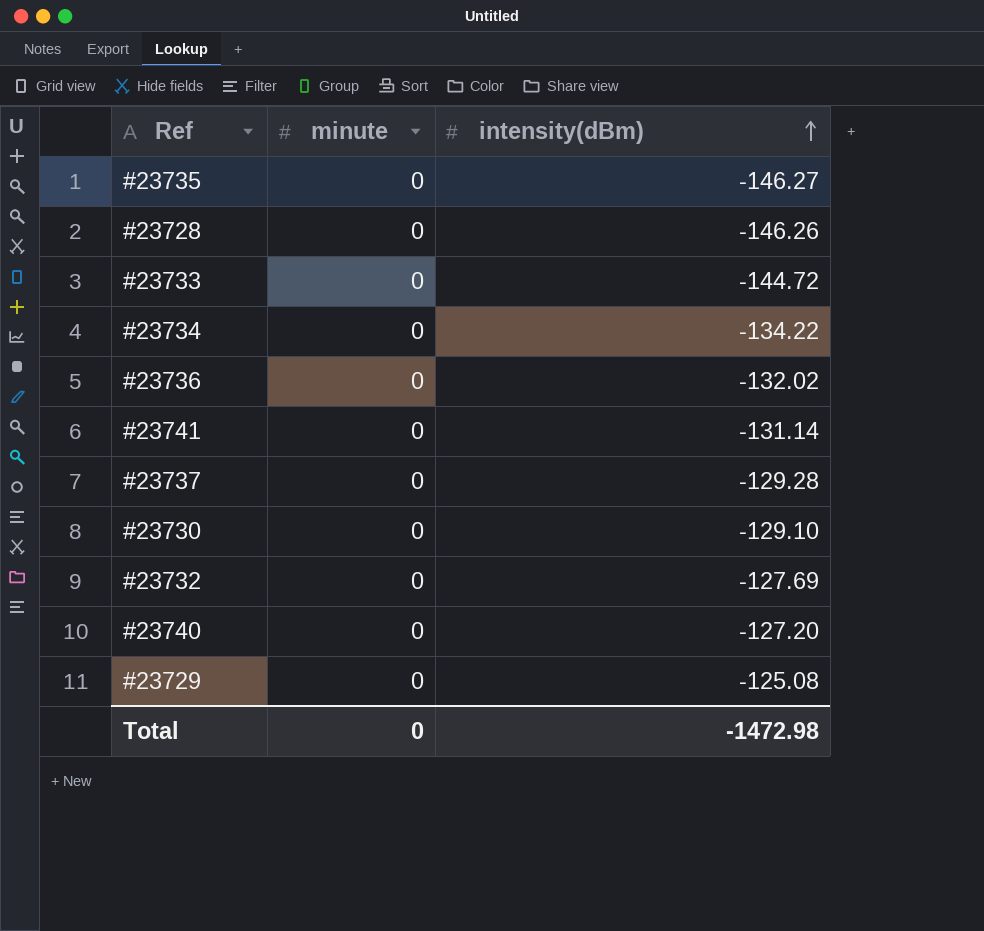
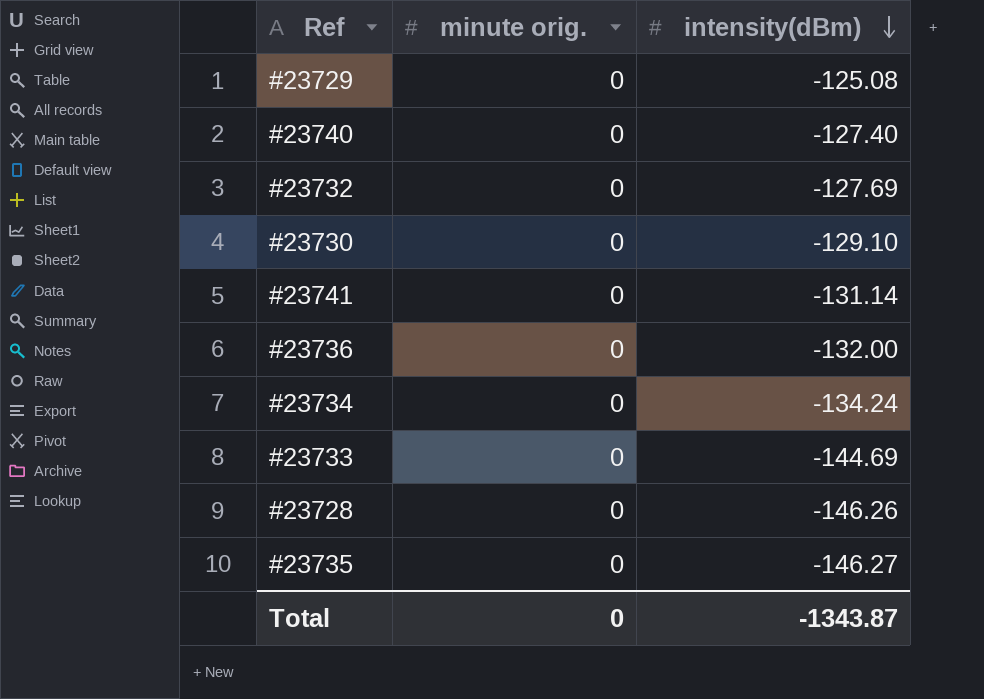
row order: intensity(dBm) ascending -> intensity(dBm) descending
column name: minute -> minute orig.
row #23737: 0 | -129.28 -> none
#23740 | intensity(dBm): -127.20 -> -127.40
#23736 | intensity(dBm): -132.02 -> -132.00
#23734 | intensity(dBm): -134.22 -> -134.24
#23733 | intensity(dBm): -144.72 -> -144.69
Total | intensity(dBm): -1472.98 -> -1343.87

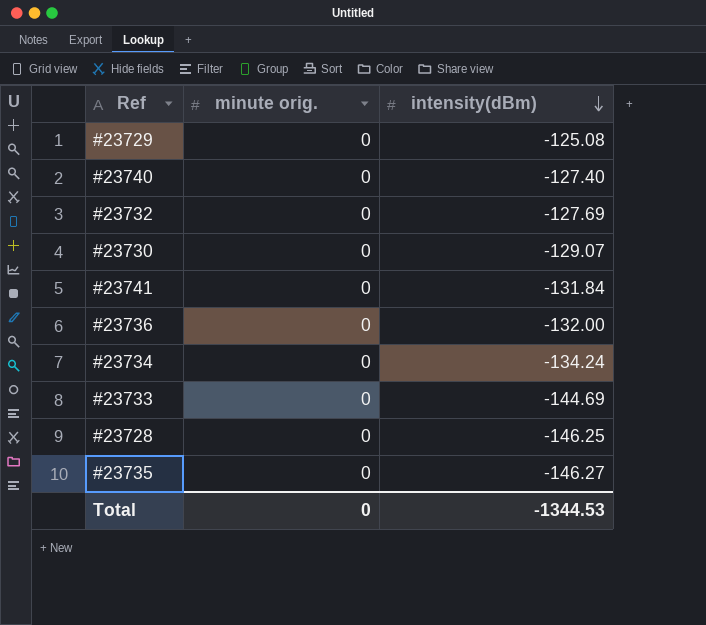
#23730 | intensity(dBm): -129.10 -> -129.07
#23741 | intensity(dBm): -131.14 -> -131.84
#23728 | intensity(dBm): -146.26 -> -146.25
Total | intensity(dBm): -1343.87 -> -1344.53

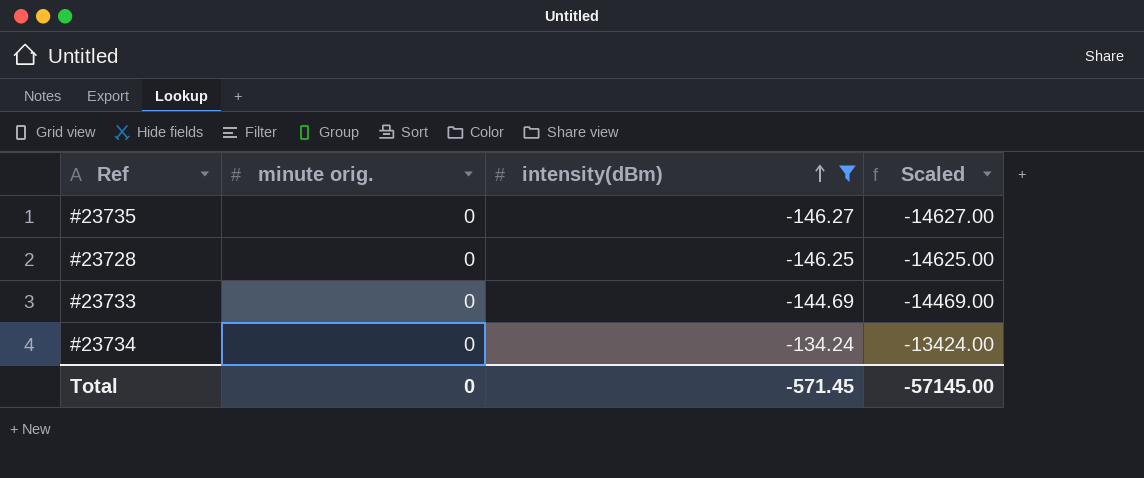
filter: none -> intensity(dBm) <= -134.24
row order: intensity(dBm) descending -> intensity(dBm) ascending
column Scaled | formula: none -> [intensity(dBm)] * 100
Total | intensity(dBm): -1344.53 -> -571.45

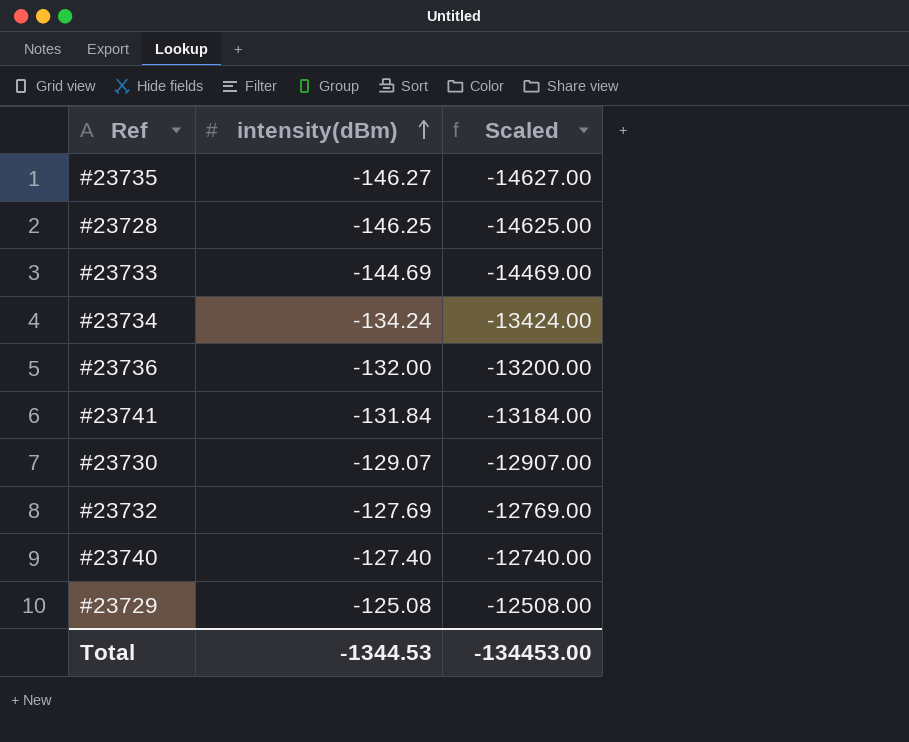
filter: intensity(dBm) <= -134.24 -> none
column minute orig. | position: 2 -> none
Total | intensity(dBm): -571.45 -> -1344.53
Total | Scaled: -57145.00 -> -134453.00

